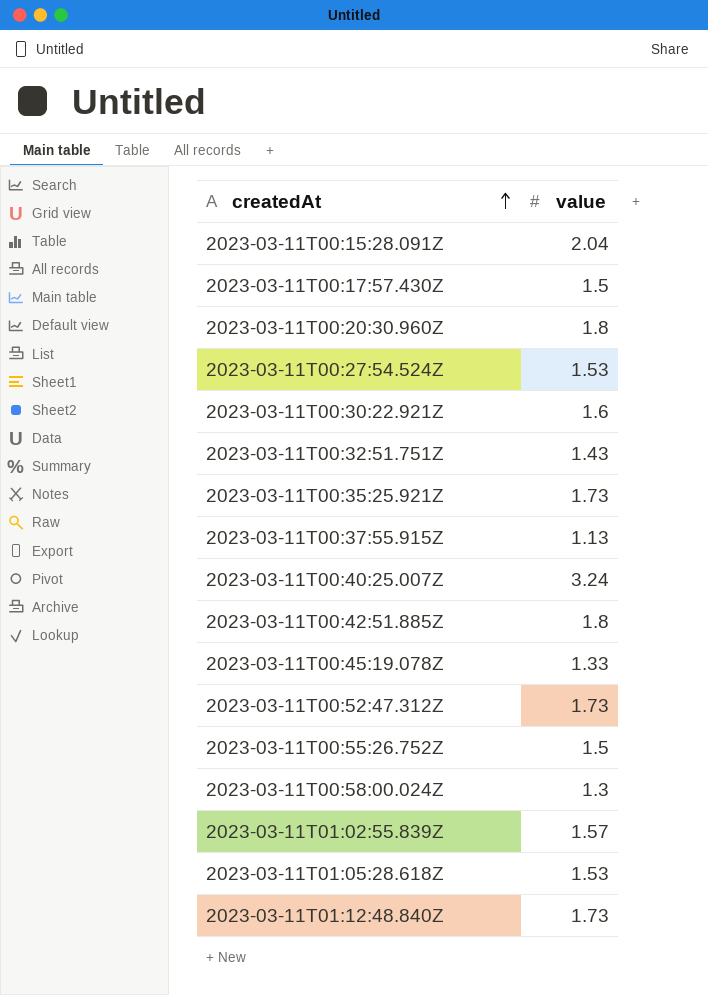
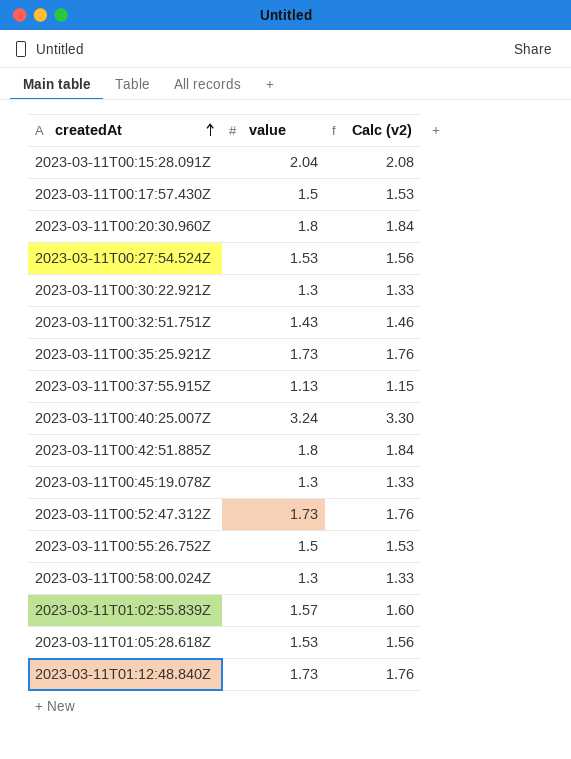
column Calc (v2) | formula: none -> [value] * 1.02
2023-03-11T00:30:22.921Z | value: 1.6 -> 1.3
2023-03-11T00:45:19.078Z | value: 1.33 -> 1.3

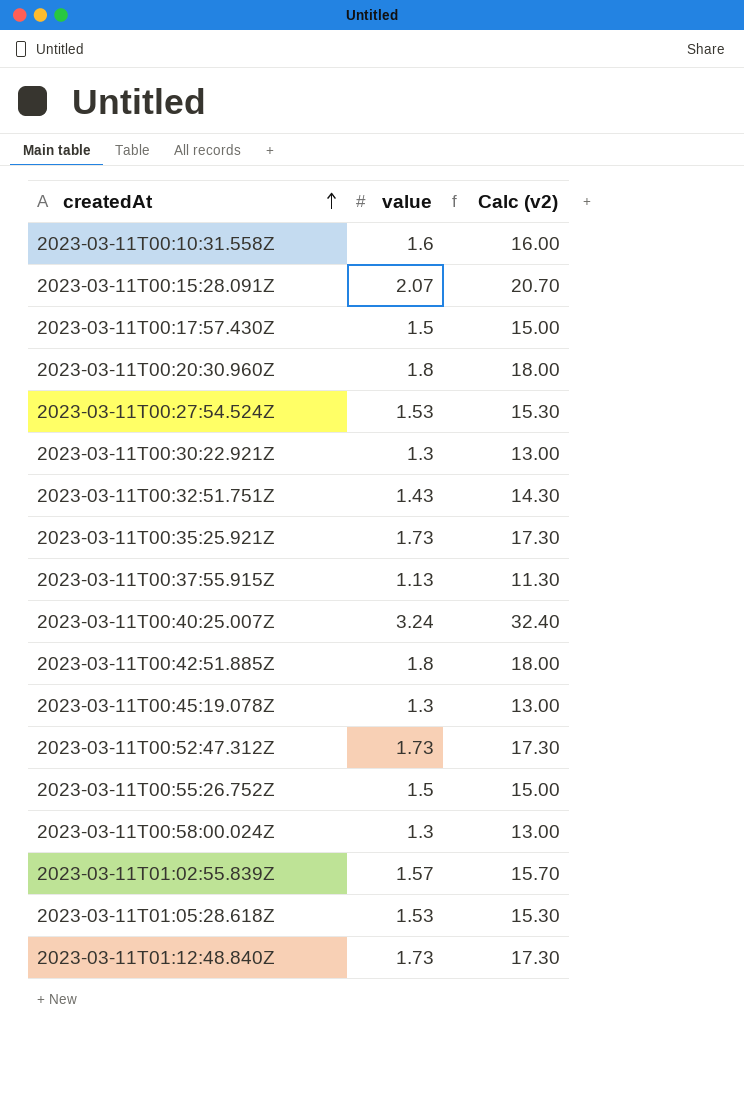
column Calc (v2) | formula: [value] * 1.02 -> [value] * 10
row 2023-03-11T00:10:31.558Z: none -> 1.6 | 16.00
2023-03-11T00:15:28.091Z | value: 2.04 -> 2.07

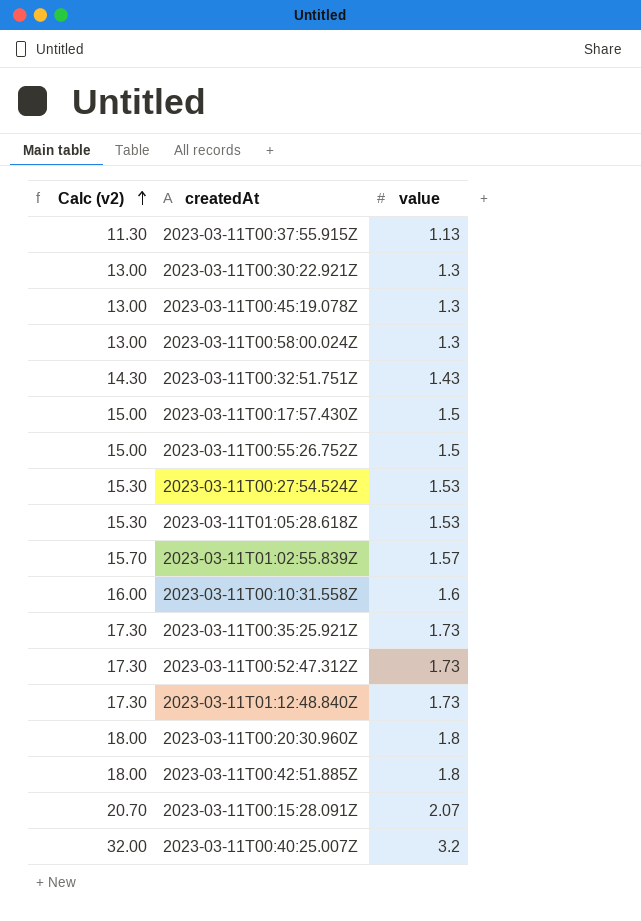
row order: createdAt ascending -> Calc (v2) ascending
column Calc (v2) | position: 3 -> 1
2023-03-11T00:40:25.007Z | Calc (v2): 32.40 -> 32.00
2023-03-11T00:40:25.007Z | value: 3.24 -> 3.2

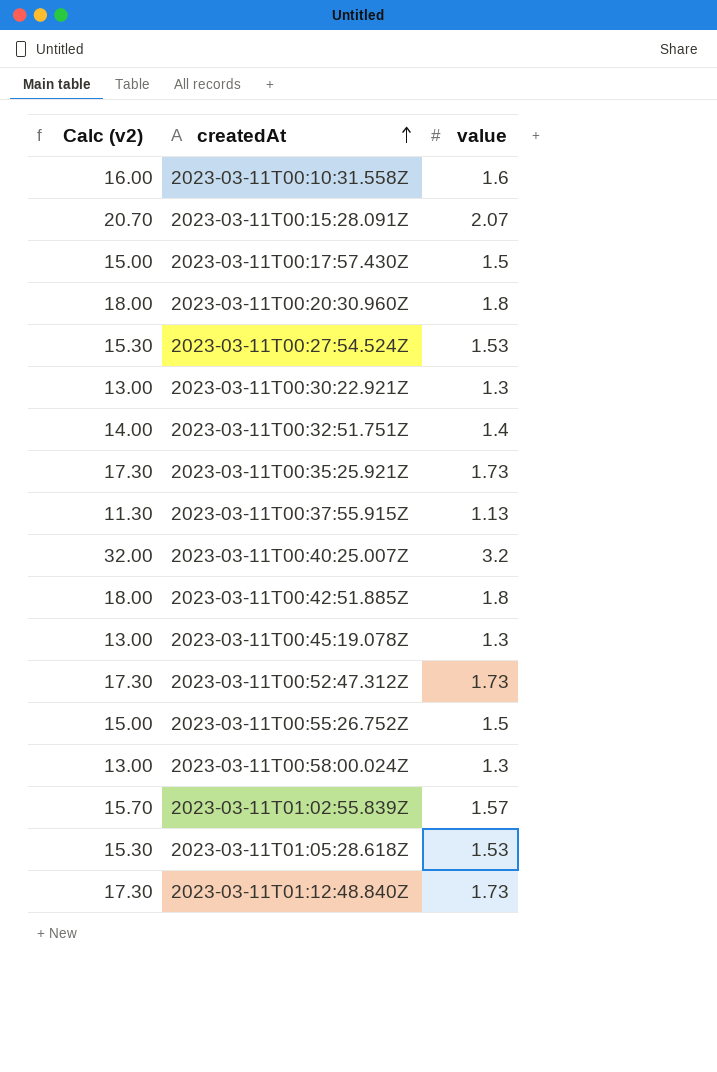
row order: Calc (v2) ascending -> createdAt ascending
2023-03-11T00:32:51.751Z | Calc (v2): 14.30 -> 14.00
2023-03-11T00:32:51.751Z | value: 1.43 -> 1.4

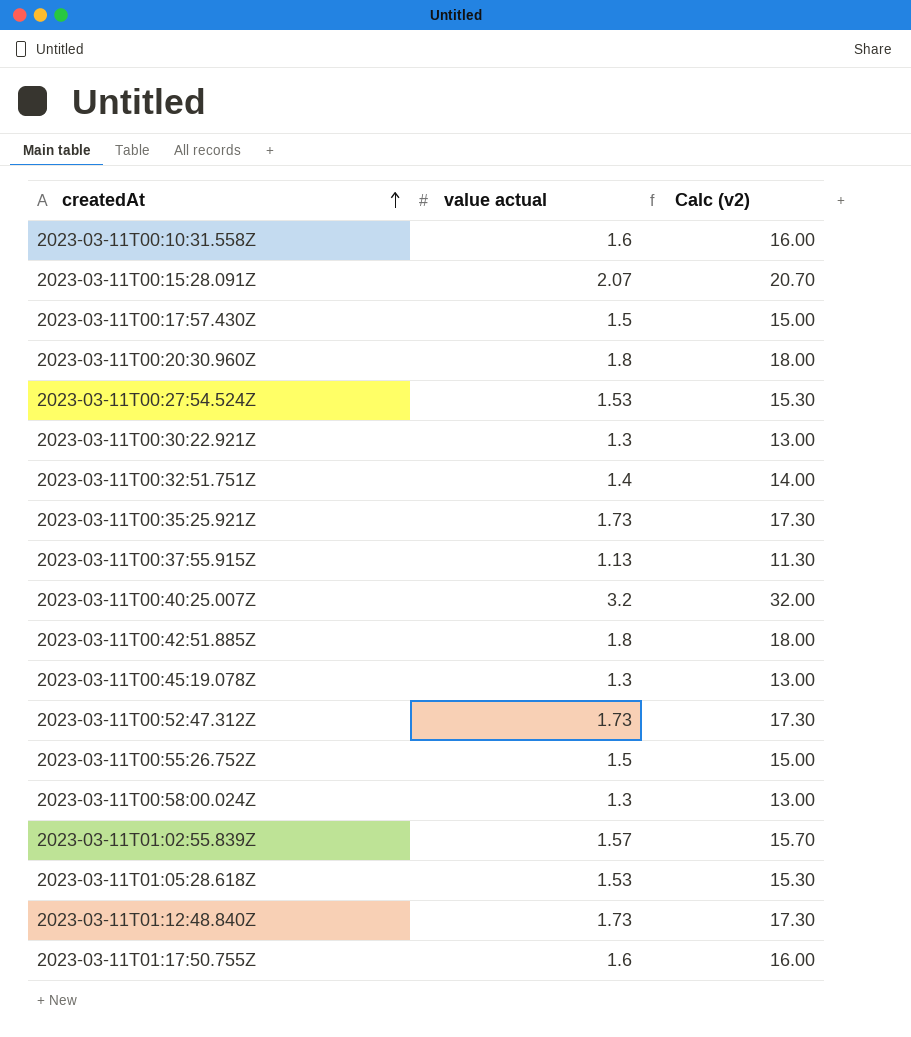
column name: value -> value actual
column Calc (v2) | position: 1 -> 3
row 2023-03-11T01:17:50.755Z: none -> 1.6 | 16.00

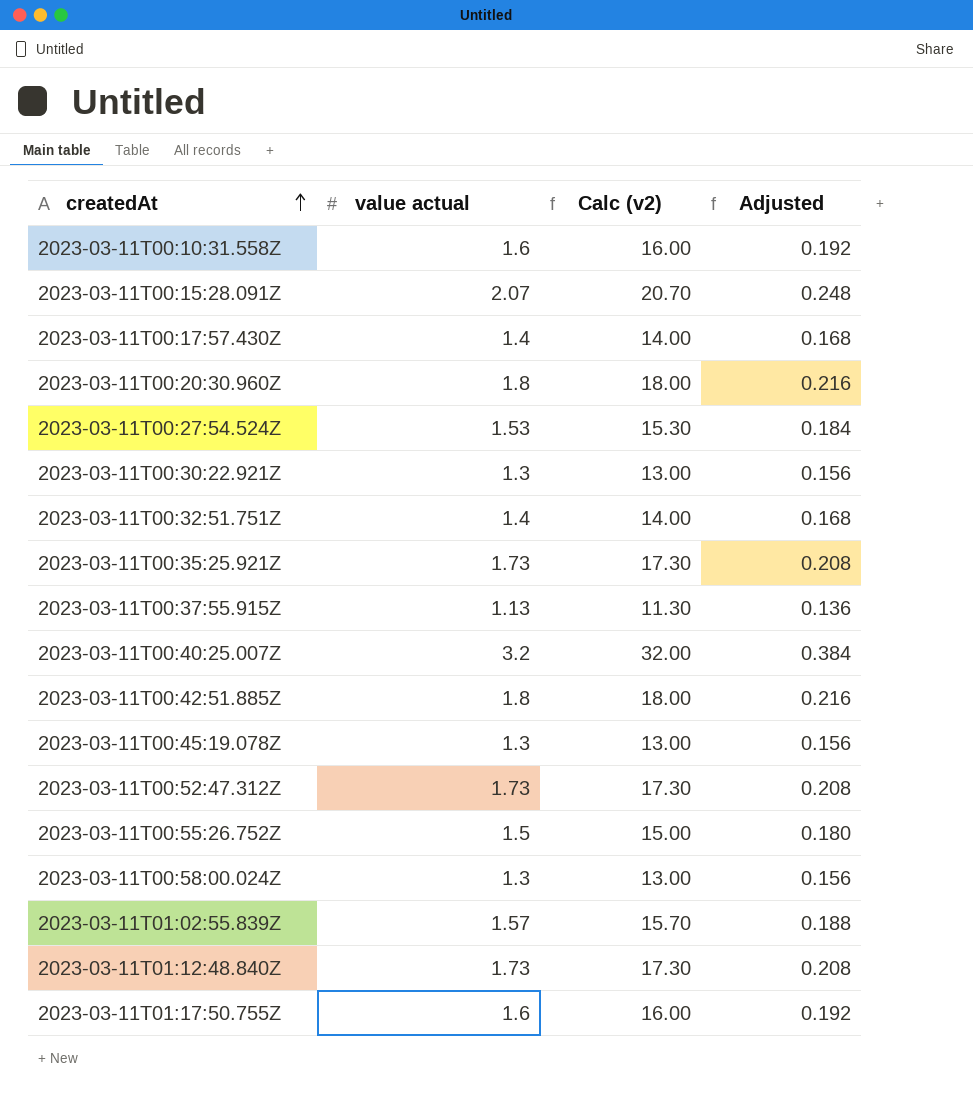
column Adjusted | formula: none -> [value actual] * 0.12
row 2023-03-11T01:05:28.618Z: 1.53 | 15.30 -> none
2023-03-11T00:17:57.430Z | value actual: 1.5 -> 1.4
2023-03-11T00:17:57.430Z | Calc (v2): 15.00 -> 14.00

